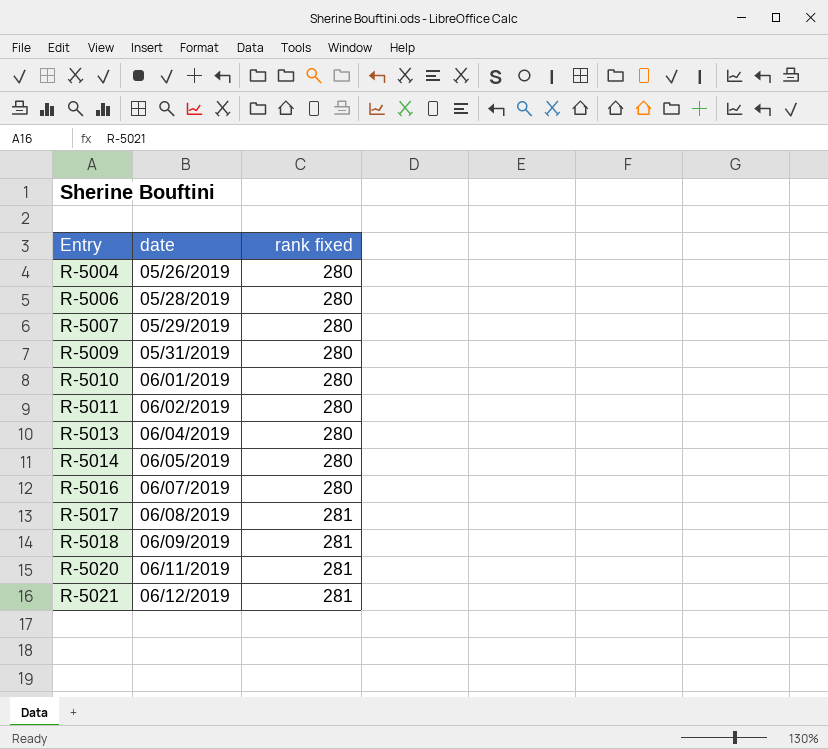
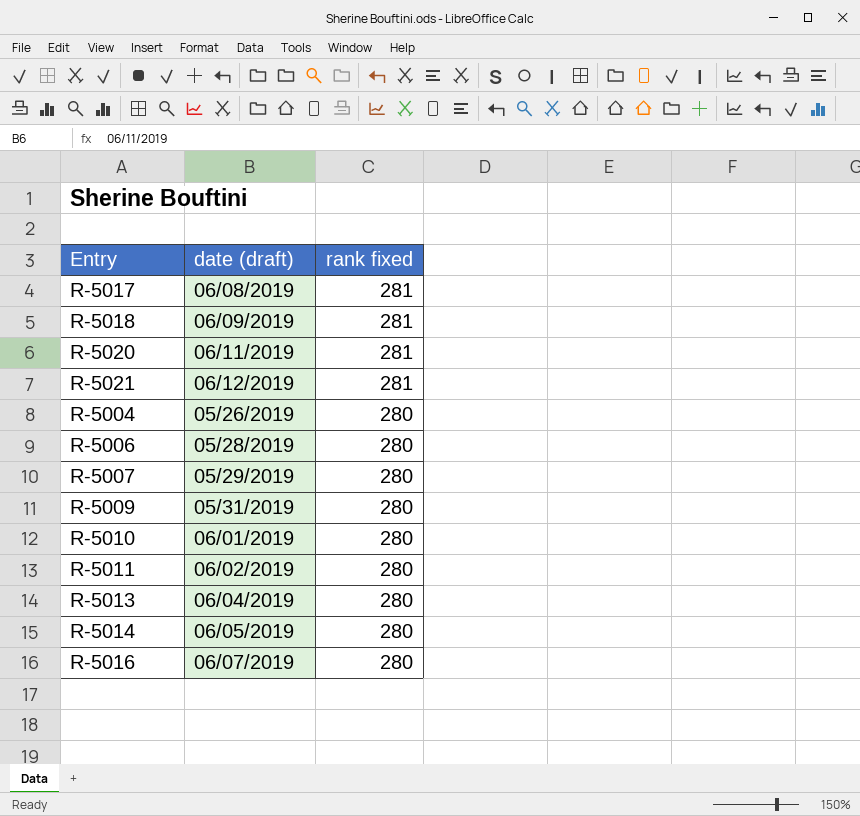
row order: Entry ascending -> rank fixed descending
column name: date -> date (draft)

